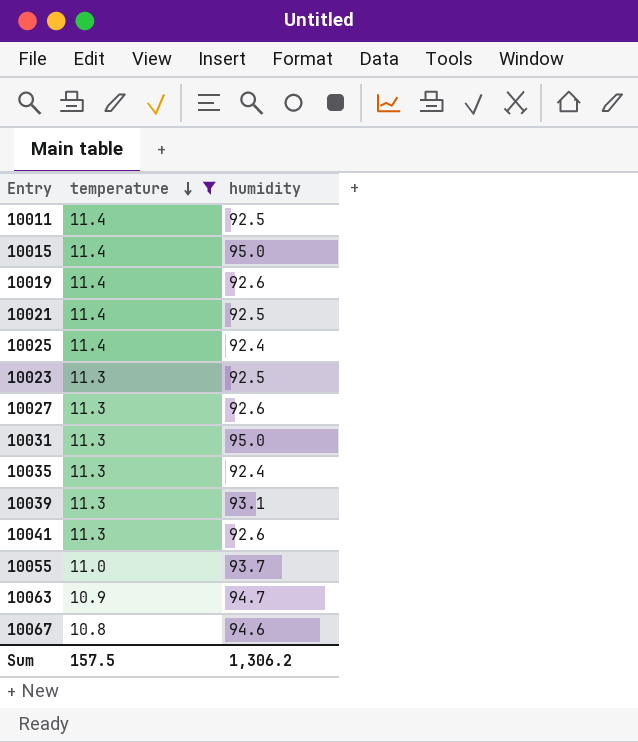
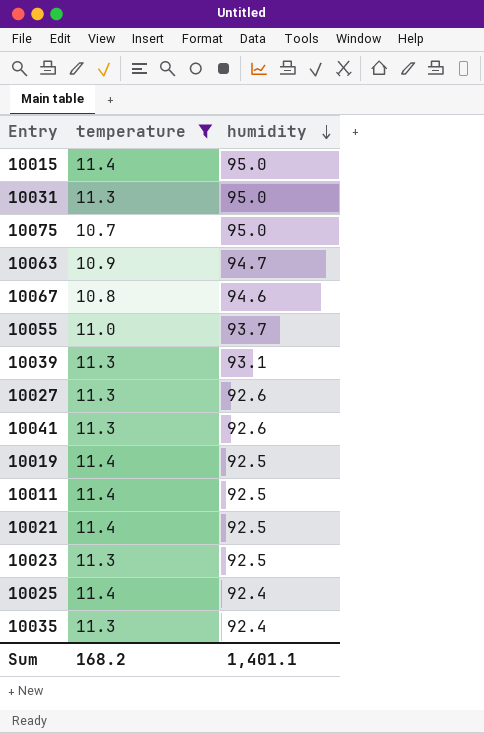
row order: temperature descending -> humidity descending
row 10075: none -> 10.7 | 95.0
10019 | humidity: 92.6 -> 92.5
Sum | temperature: 157.5 -> 168.2
Sum | humidity: 1,306.2 -> 1,401.1

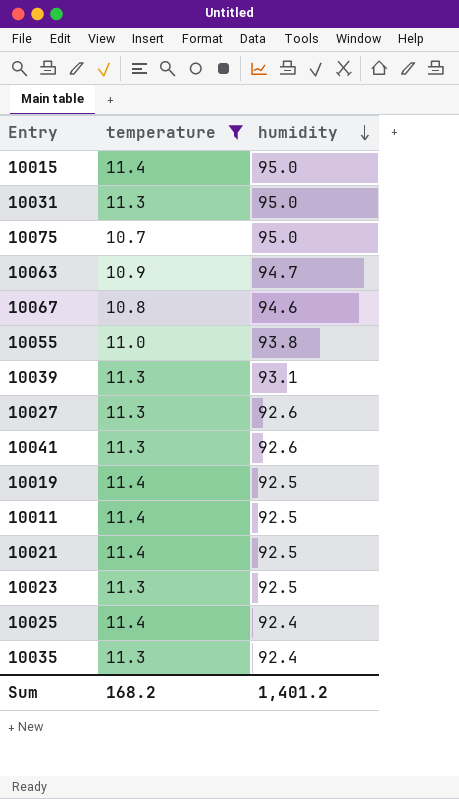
10055 | humidity: 93.7 -> 93.8
Sum | humidity: 1,401.1 -> 1,401.2

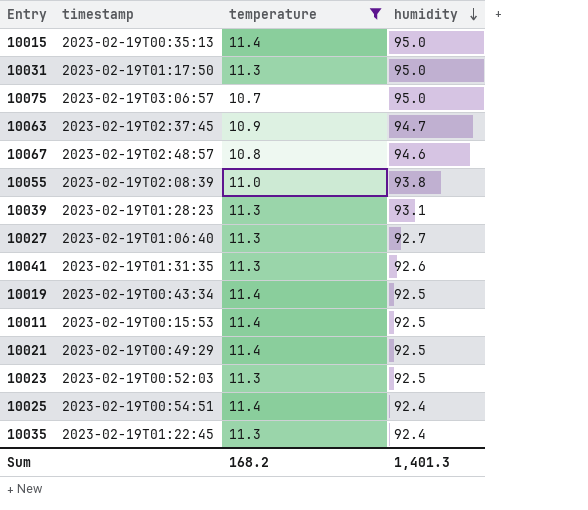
column timestamp | position: none -> 2
10027 | humidity: 92.6 -> 92.7
Sum | humidity: 1,401.2 -> 1,401.3

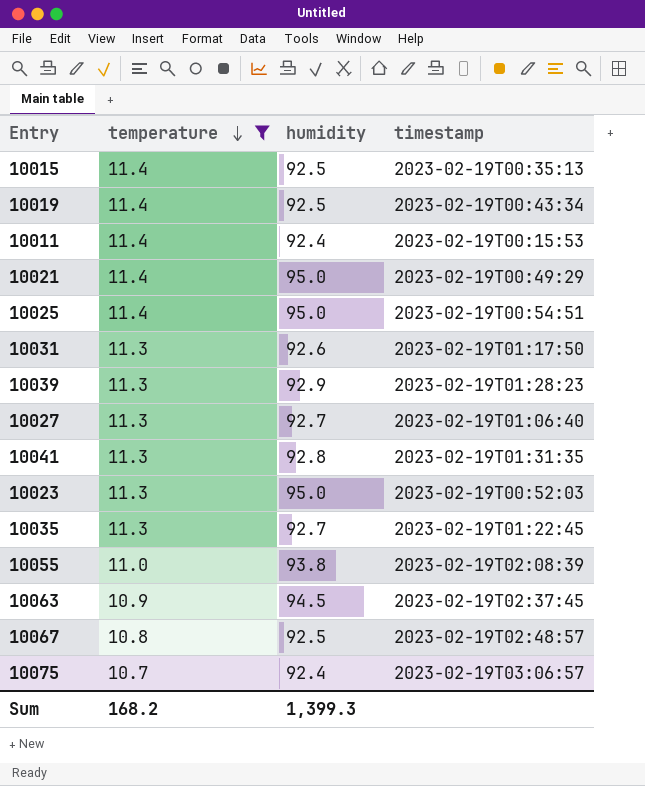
row order: humidity descending -> temperature descending
column timestamp | position: 2 -> 4
10015 | humidity: 95.0 -> 92.5
10011 | humidity: 92.5 -> 92.4
10021 | humidity: 92.5 -> 95.0
10025 | humidity: 92.4 -> 95.0
10031 | humidity: 95.0 -> 92.6
10039 | humidity: 93.1 -> 92.9
10041 | humidity: 92.6 -> 92.8
10023 | humidity: 92.5 -> 95.0
10035 | humidity: 92.4 -> 92.7
10063 | humidity: 94.7 -> 94.5
10067 | humidity: 94.6 -> 92.5
10075 | humidity: 95.0 -> 92.4
Sum | humidity: 1,401.3 -> 1,399.3

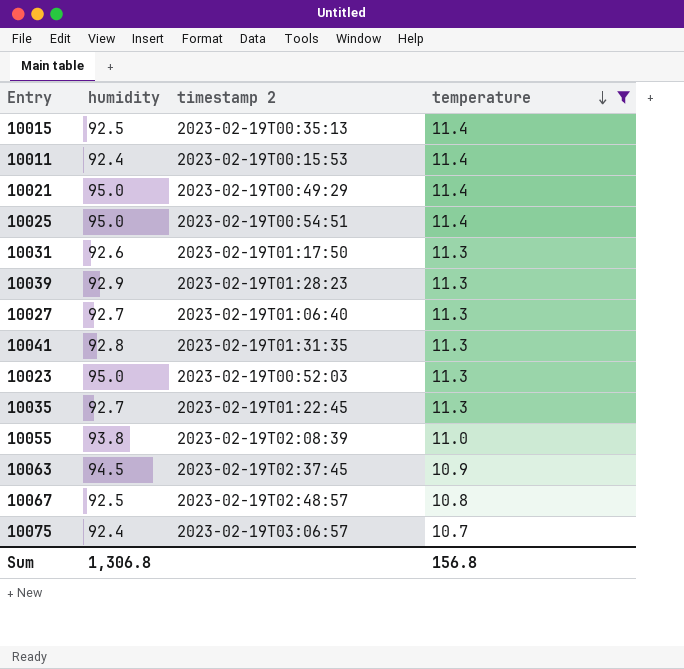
column name: timestamp -> timestamp 2
column temperature | position: 2 -> 4
row 10019: 11.4 | 92.5 | 2023-02-19T00:43:34 -> none
Sum | humidity: 1,399.3 -> 1,306.8
Sum | temperature: 168.2 -> 156.8

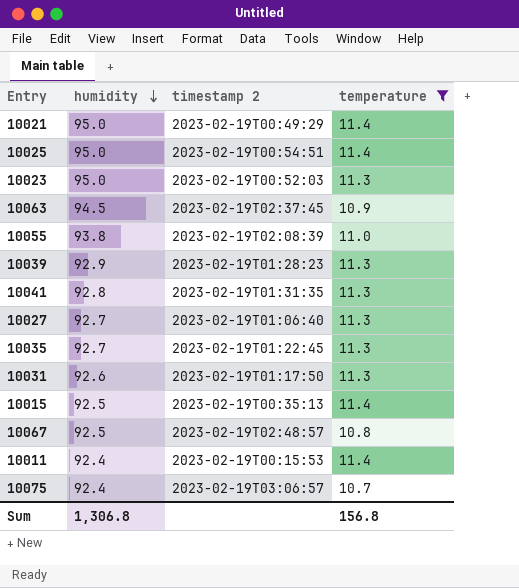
row order: temperature descending -> humidity descending

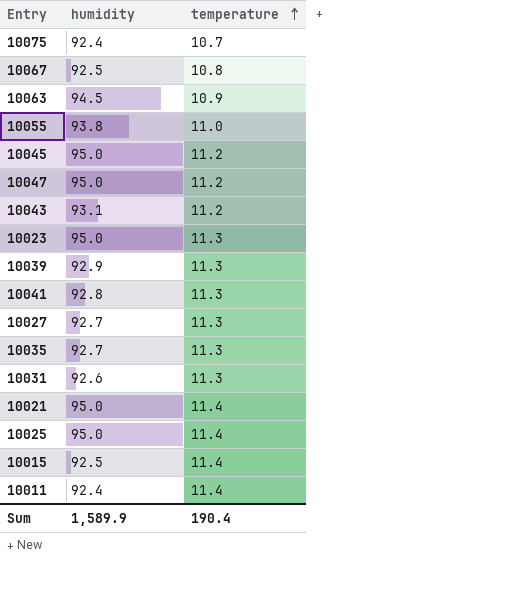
filter: temperature != 11.2 -> none
row order: humidity descending -> temperature ascending
column timestamp 2 | position: 3 -> none
Sum | humidity: 1,306.8 -> 1,589.9
Sum | temperature: 156.8 -> 190.4

